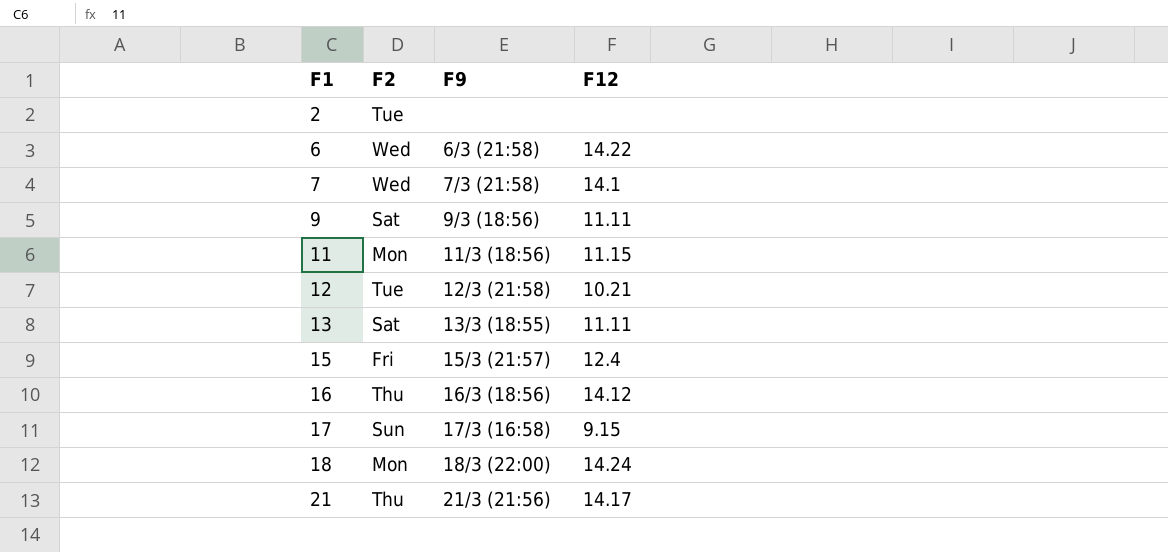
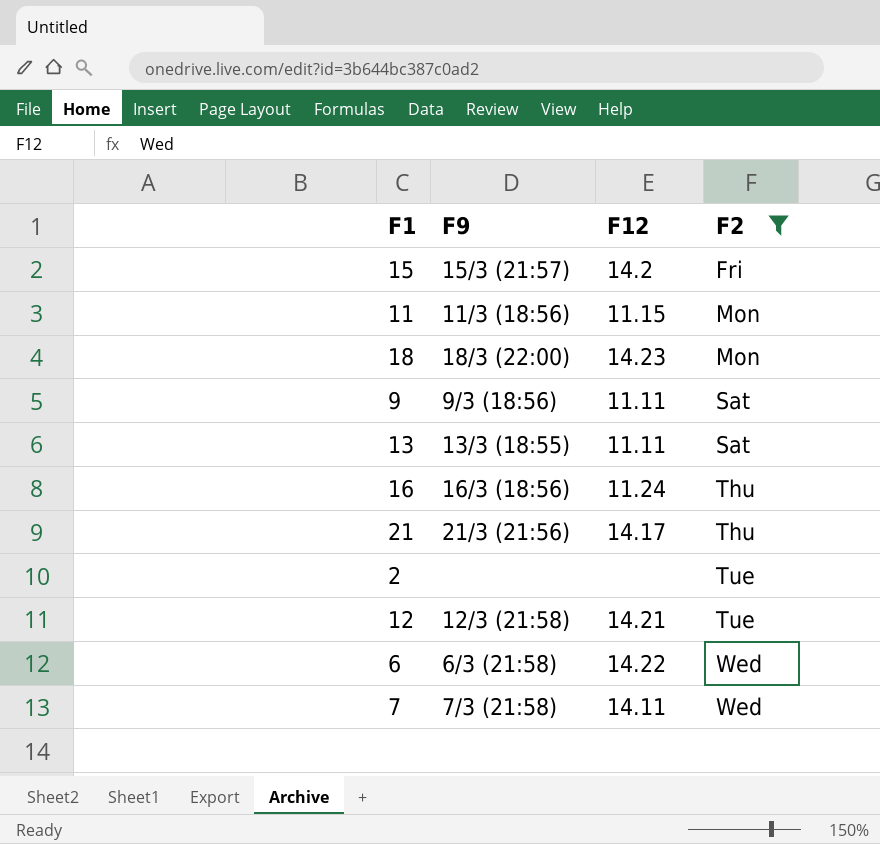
filter: none -> F2 != Sun
row order: F1 ascending -> F2 ascending
column F2 | position: 2 -> 4
15 | F12: 12.4 -> 14.2
18 | F12: 14.24 -> 14.23
16 | F12: 14.12 -> 11.24
12 | F12: 10.21 -> 14.21
7 | F12: 14.1 -> 14.11

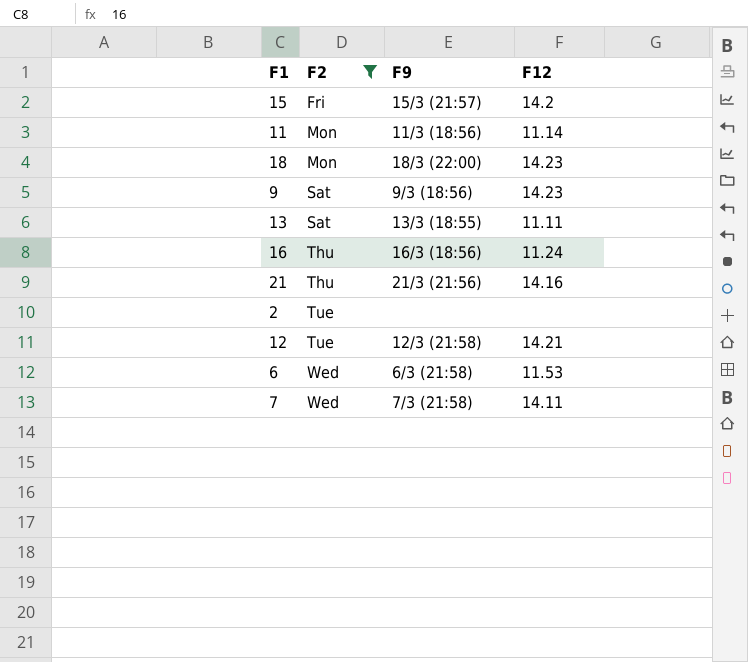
column F2 | position: 4 -> 2
11 | F12: 11.15 -> 11.14
9 | F12: 11.11 -> 14.23
21 | F12: 14.17 -> 14.16
6 | F12: 14.22 -> 11.53

